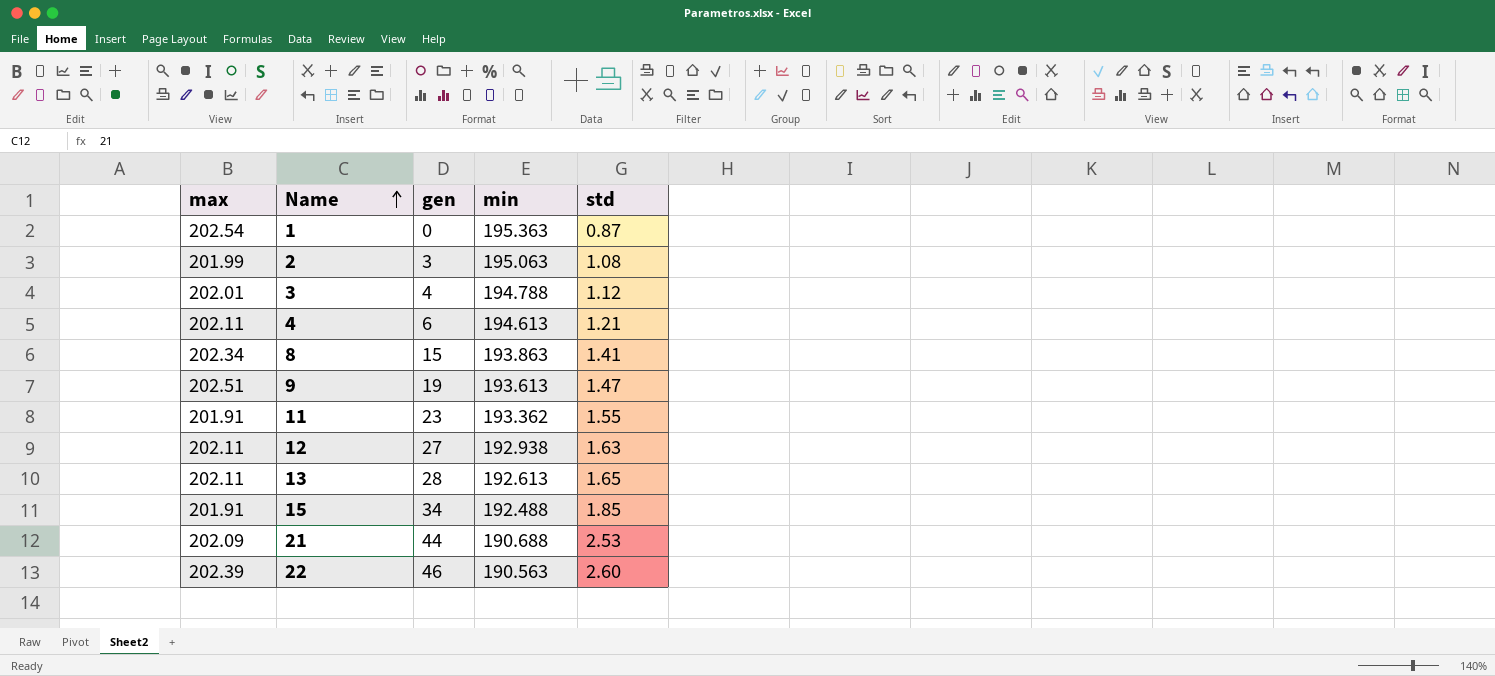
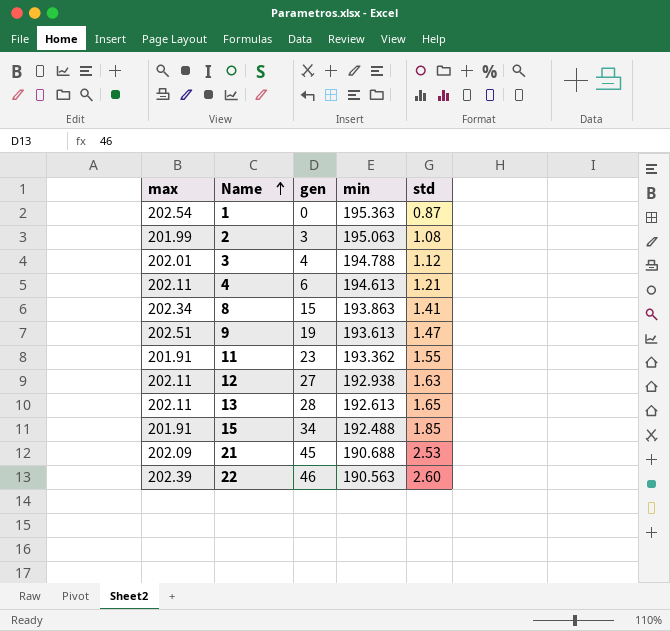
21 | gen: 44 -> 45

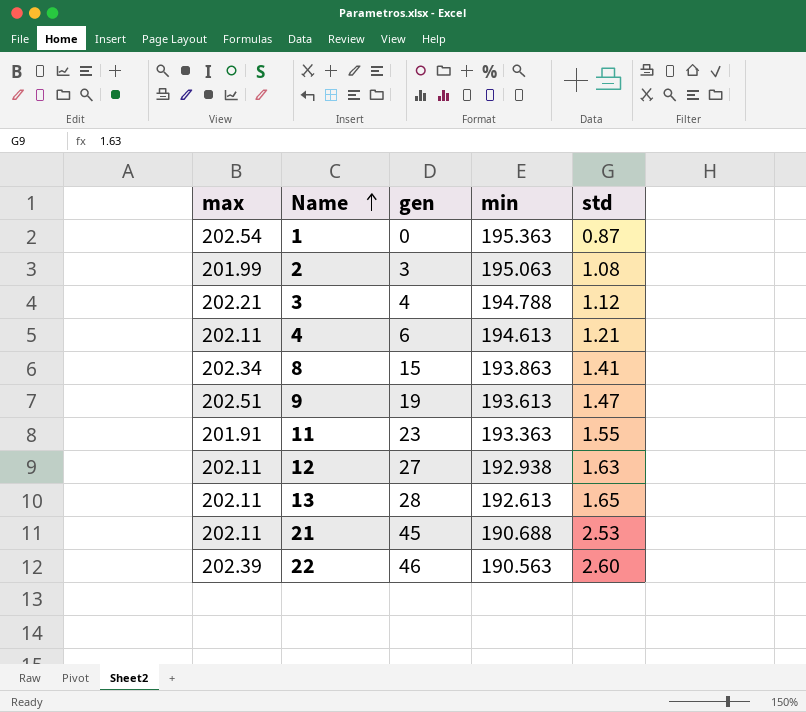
row 15: 201.91 | 34 | 192.488 | 1.85 -> none
3 | max: 202.01 -> 202.21
11 | min: 193.362 -> 193.363
21 | max: 202.09 -> 202.11

